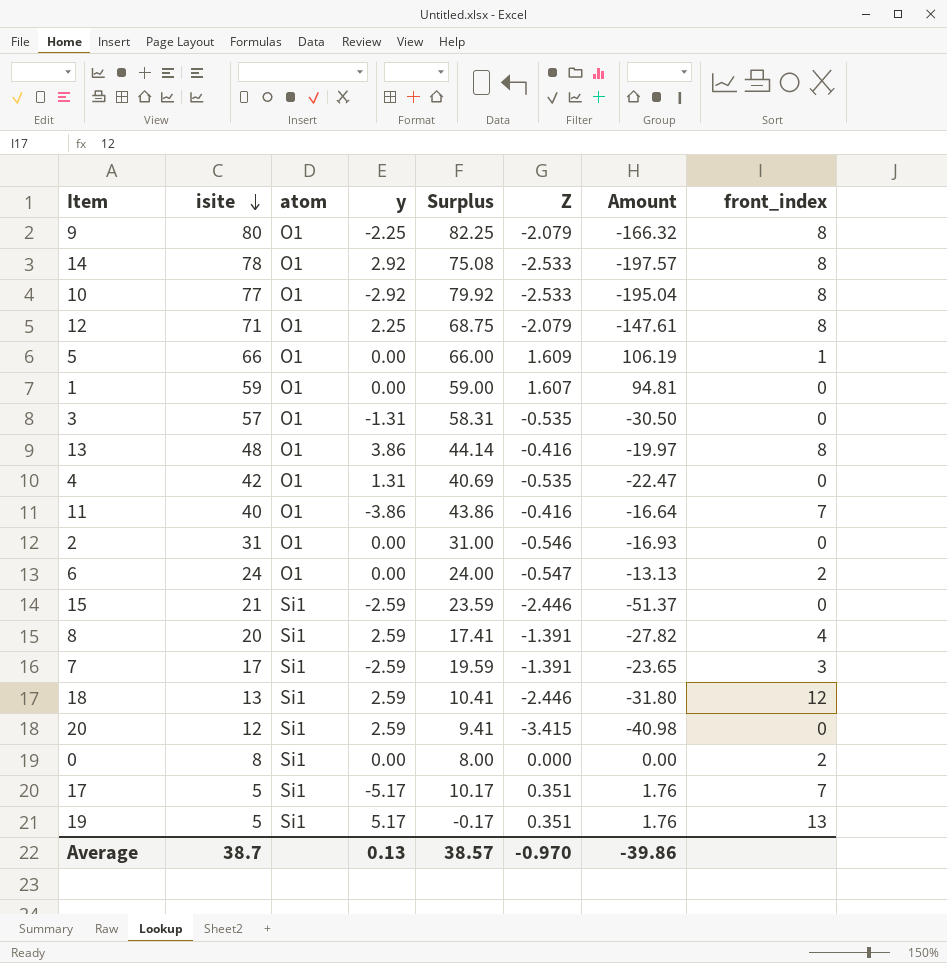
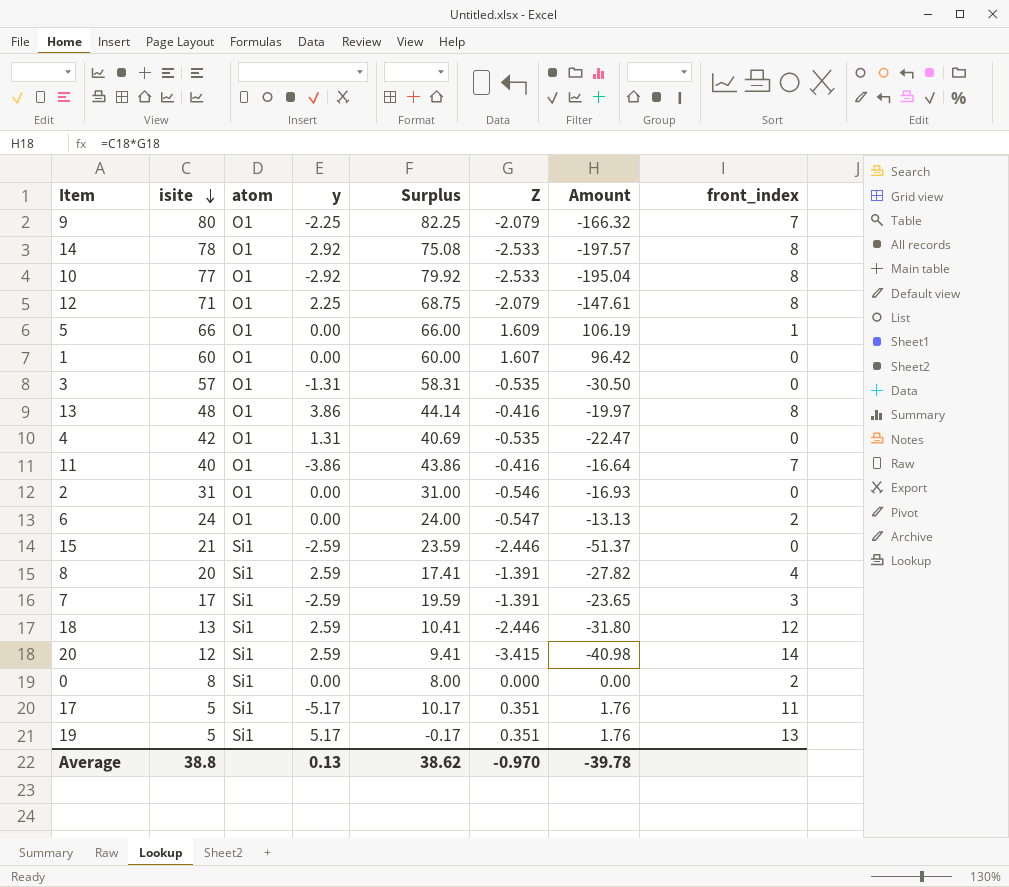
9 | front_index: 8 -> 7
1 | isite: 59 -> 60
1 | Surplus: 59.00 -> 60.00
1 | Amount: 94.81 -> 96.42
20 | front_index: 0 -> 14
17 | front_index: 7 -> 11
Average | isite: 38.7 -> 38.8
Average | Surplus: 38.57 -> 38.62
Average | Amount: -39.86 -> -39.78

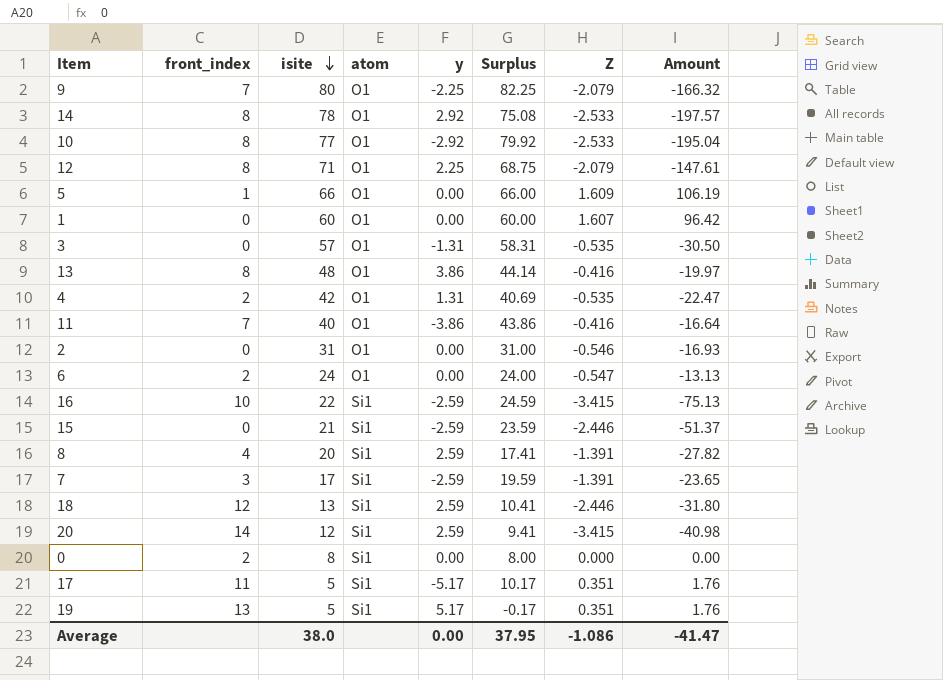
column front_index | position: 8 -> 2
4 | front_index: 0 -> 2
row 16: none -> 10 | 22 | Si1 | -2.59 | 24.59 | -3.415 | -75.13
Average | isite: 38.8 -> 38.0
Average | y: 0.13 -> 0.00
Average | Surplus: 38.62 -> 37.95
Average | Z: -0.970 -> -1.086
Average | Amount: -39.78 -> -41.47

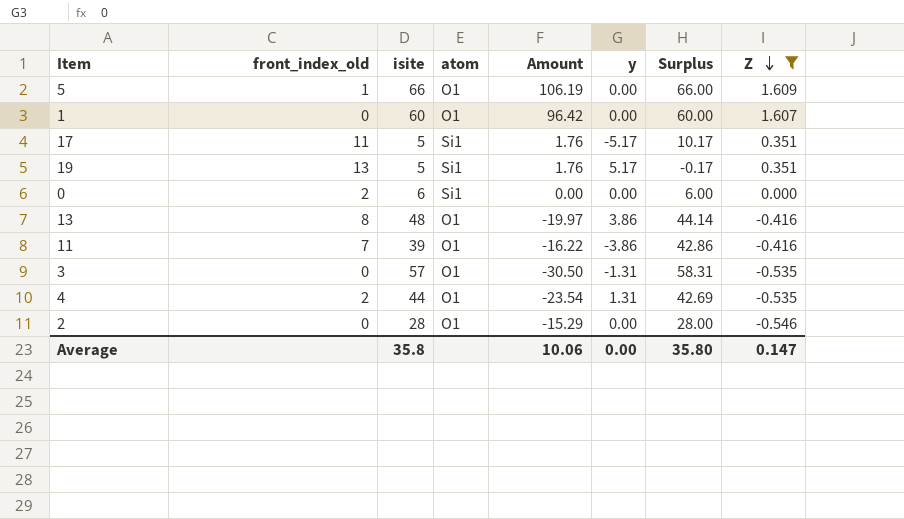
filter: none -> Z >= -0.546
row order: isite descending -> Z descending
column name: front_index -> front_index_old
column Amount | position: 8 -> 5
0 | isite: 8 -> 6
0 | Surplus: 8.00 -> 6.00
11 | isite: 40 -> 39
11 | Amount: -16.64 -> -16.22
11 | Surplus: 43.86 -> 42.86
4 | isite: 42 -> 44
4 | Amount: -22.47 -> -23.54
4 | Surplus: 40.69 -> 42.69
2 | isite: 31 -> 28
2 | Amount: -16.93 -> -15.29
2 | Surplus: 31.00 -> 28.00
Average | isite: 38.0 -> 35.8
Average | Amount: -41.47 -> 10.06
Average | Surplus: 37.95 -> 35.80
Average | Z: -1.086 -> 0.147

